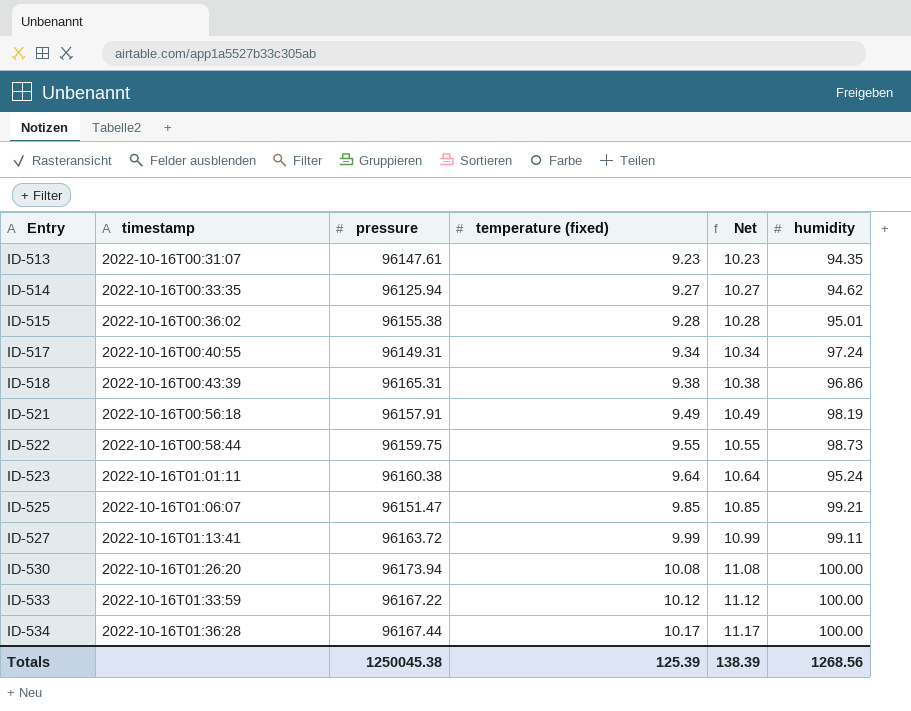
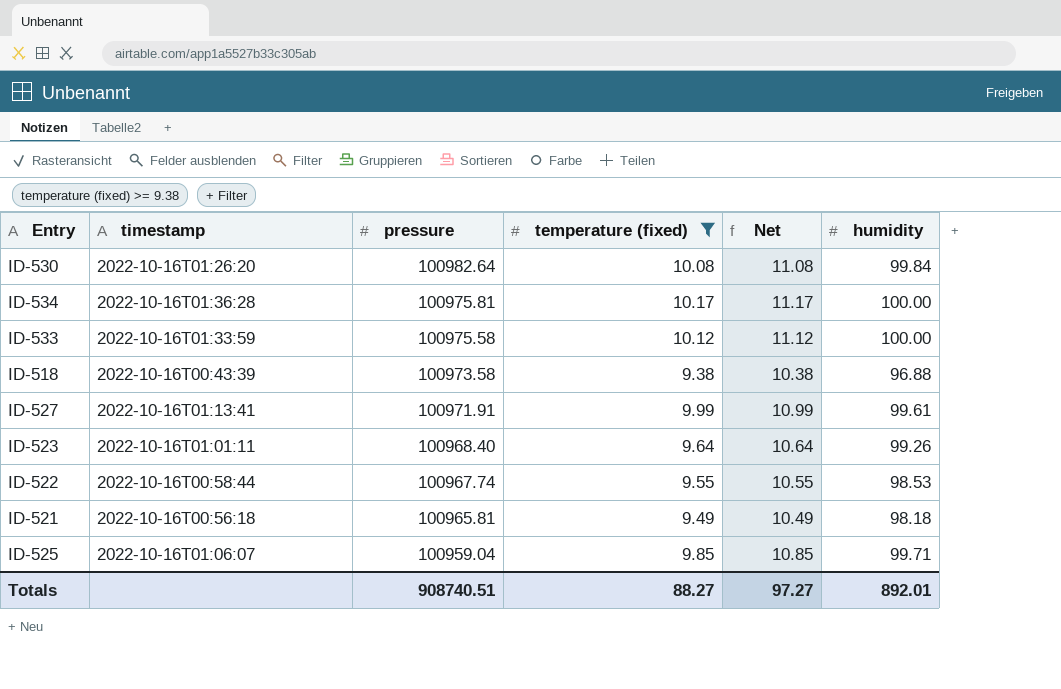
filter: none -> temperature (fixed) >= 9.38
row order: Entry ascending -> pressure descending
ID-530 | pressure: 96173.94 -> 100982.64
ID-530 | humidity: 100.00 -> 99.84
ID-534 | pressure: 96167.44 -> 100975.81
ID-533 | pressure: 96167.22 -> 100975.58
ID-518 | pressure: 96165.31 -> 100973.58
ID-518 | humidity: 96.86 -> 96.88
ID-527 | pressure: 96163.72 -> 100971.91
ID-527 | humidity: 99.11 -> 99.61
ID-523 | pressure: 96160.38 -> 100968.40
ID-523 | humidity: 95.24 -> 99.26
ID-522 | pressure: 96159.75 -> 100967.74
ID-522 | humidity: 98.73 -> 98.53
ID-521 | pressure: 96157.91 -> 100965.81
ID-521 | humidity: 98.19 -> 98.18
ID-525 | pressure: 96151.47 -> 100959.04
ID-525 | humidity: 99.21 -> 99.71
Totals | pressure: 1250045.38 -> 908740.51
Totals | temperature (fixed): 125.39 -> 88.27
Totals | Net: 138.39 -> 97.27
Totals | humidity: 1268.56 -> 892.01

